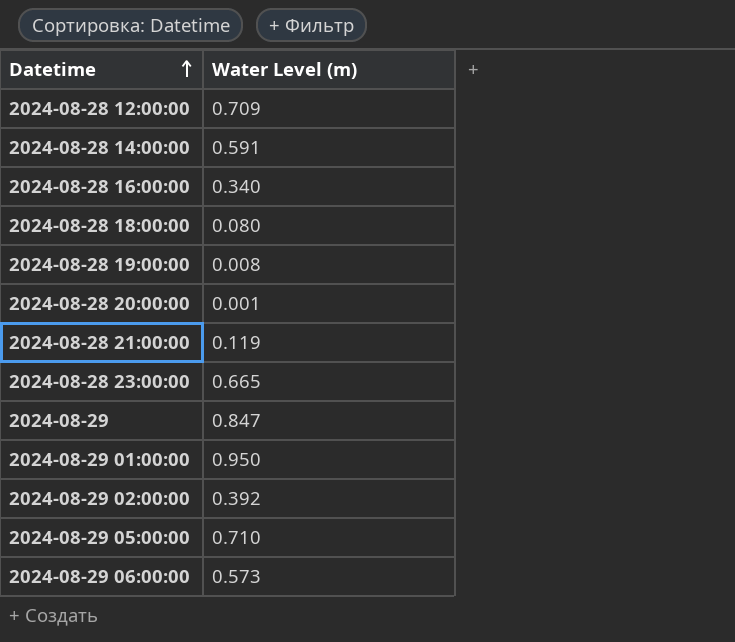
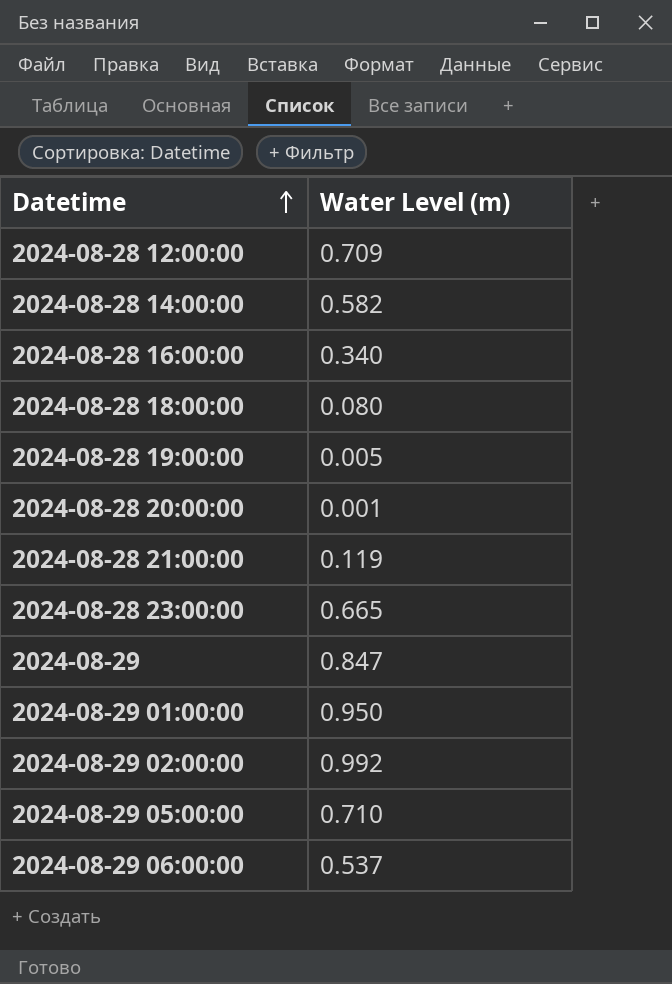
2024-08-28 14:00:00 | Water Level (m): 0.591 -> 0.582
2024-08-28 19:00:00 | Water Level (m): 0.008 -> 0.005
2024-08-29 02:00:00 | Water Level (m): 0.392 -> 0.992
2024-08-29 06:00:00 | Water Level (m): 0.573 -> 0.537

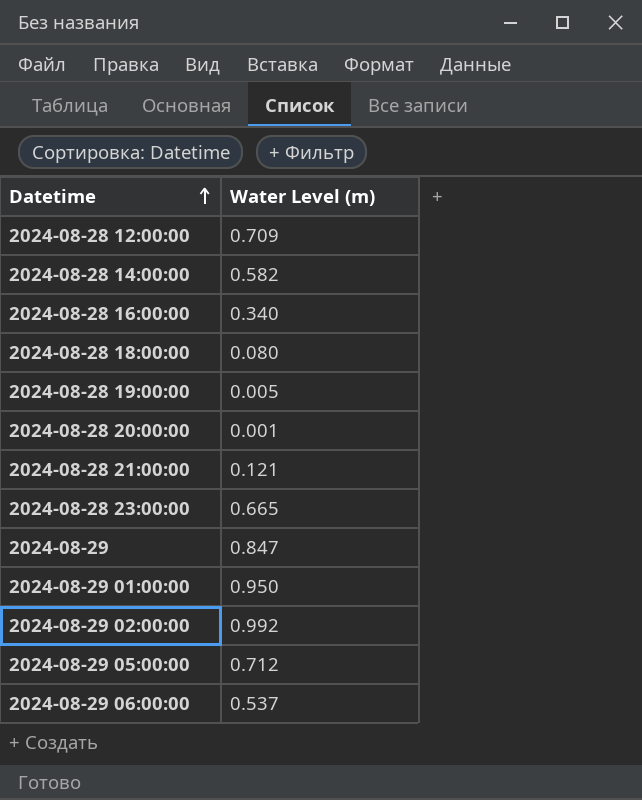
2024-08-28 21:00:00 | Water Level (m): 0.119 -> 0.121
2024-08-29 05:00:00 | Water Level (m): 0.710 -> 0.712

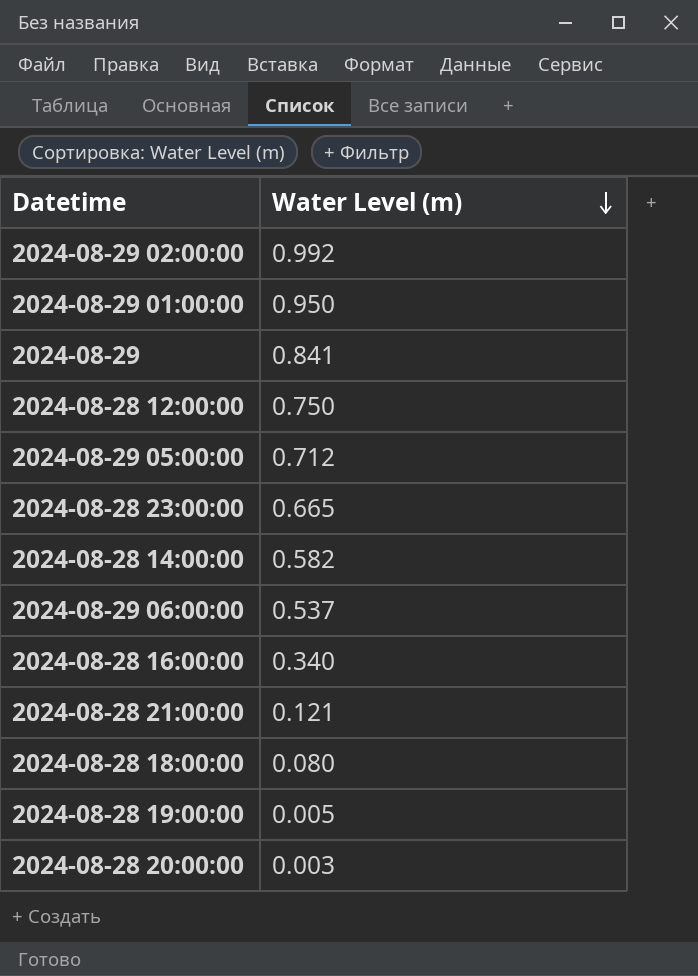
row order: Datetime ascending -> Water Level (m) descending
2024-08-29 | Water Level (m): 0.847 -> 0.841
2024-08-28 12:00:00 | Water Level (m): 0.709 -> 0.750
2024-08-28 20:00:00 | Water Level (m): 0.001 -> 0.003

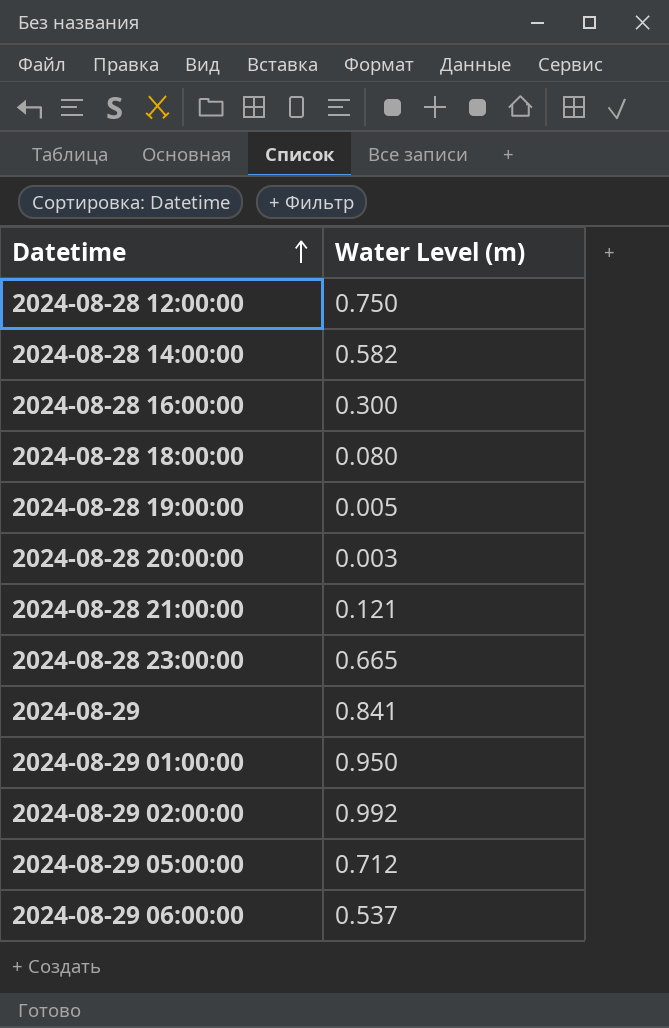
row order: Water Level (m) descending -> Datetime ascending
2024-08-28 16:00:00 | Water Level (m): 0.340 -> 0.300

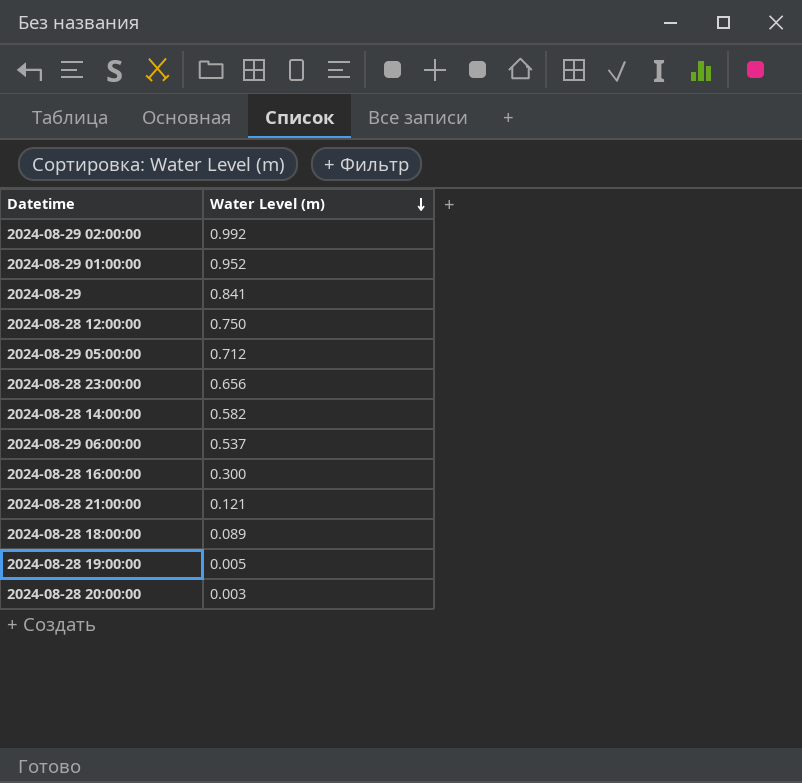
row order: Datetime ascending -> Water Level (m) descending
2024-08-29 01:00:00 | Water Level (m): 0.950 -> 0.952
2024-08-28 23:00:00 | Water Level (m): 0.665 -> 0.656
2024-08-28 18:00:00 | Water Level (m): 0.080 -> 0.089

